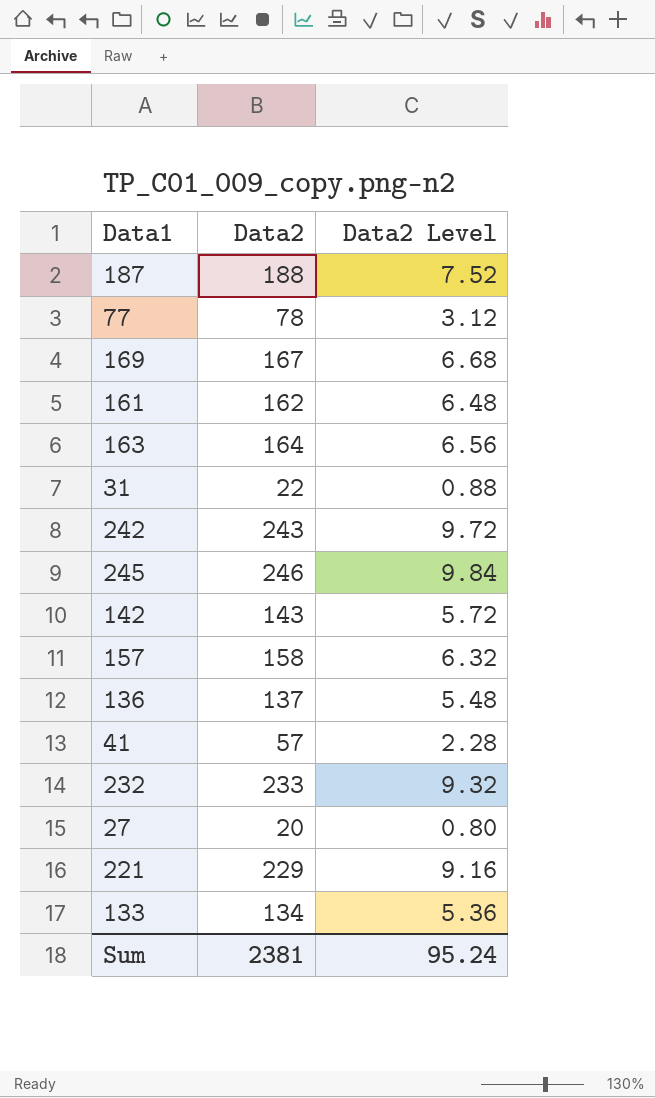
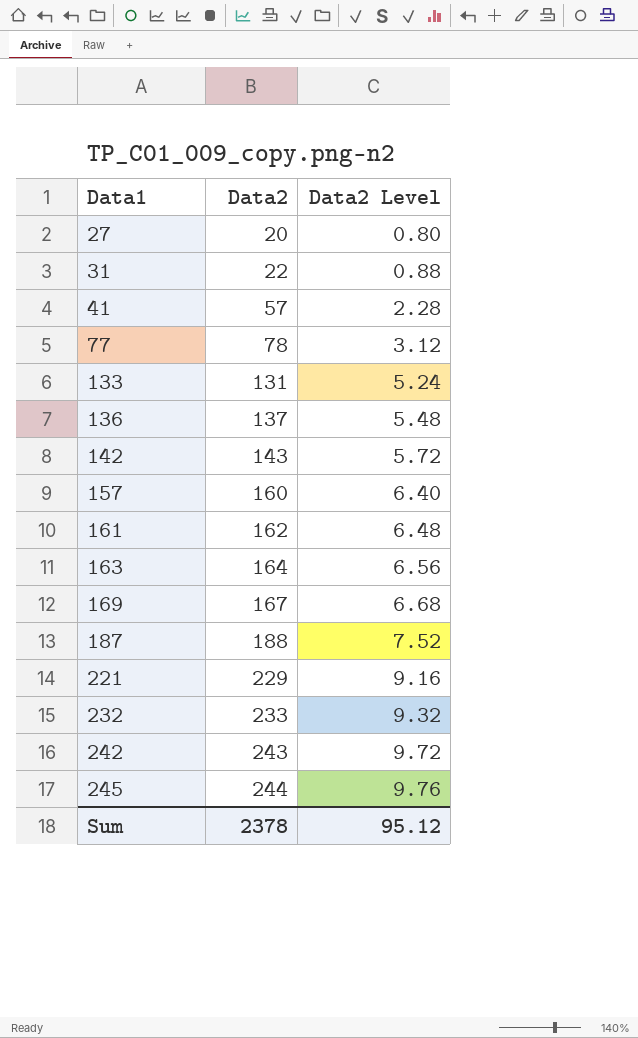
row order: none -> Data1 ascending
133 | Data2: 134 -> 131
133 | Data2 Level: 5.36 -> 5.24
157 | Data2: 158 -> 160
157 | Data2 Level: 6.32 -> 6.40
245 | Data2: 246 -> 244
245 | Data2 Level: 9.84 -> 9.76
Sum | Data2: 2381 -> 2378
Sum | Data2 Level: 95.24 -> 95.12

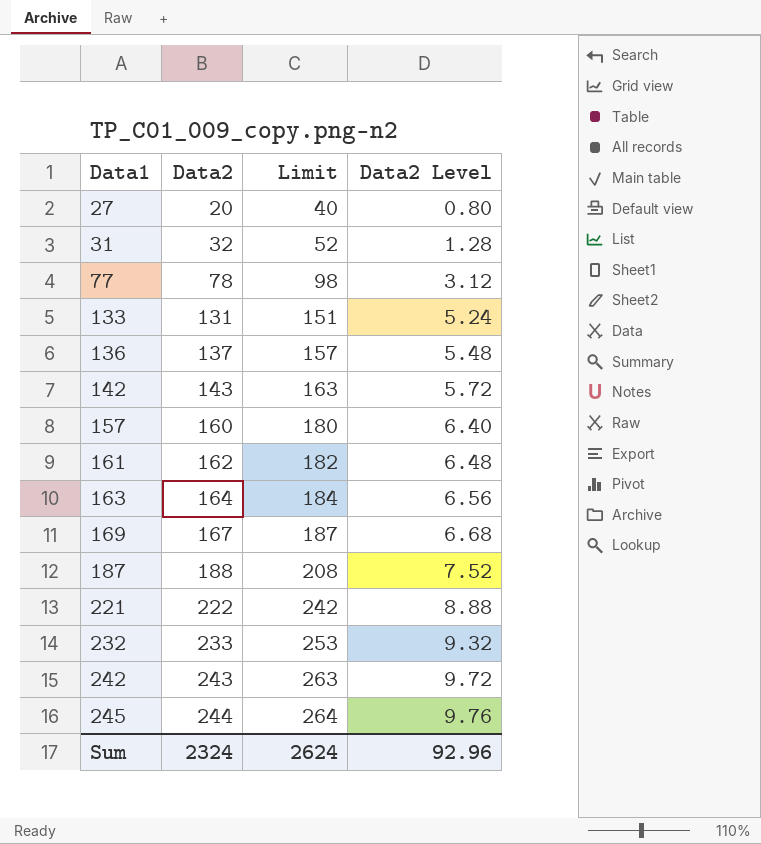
column Limit | formula: none -> [Data2] + 20
row 41: 57 | 2.28 -> none
31 | Data2: 22 -> 32
31 | Data2 Level: 0.88 -> 1.28
221 | Data2: 229 -> 222
221 | Data2 Level: 9.16 -> 8.88
Sum | Data2: 2378 -> 2324
Sum | Data2 Level: 95.12 -> 92.96

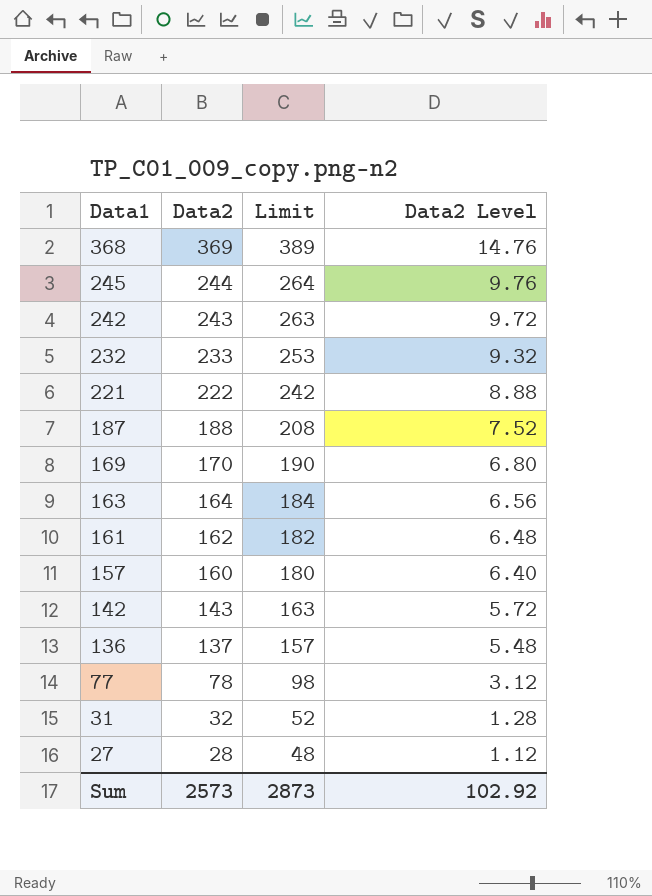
row order: Data1 ascending -> Data1 descending
row 133: 131 | 151 | 5.24 -> none
row 368: none -> 369 | 389 | 14.76
169 | Data2: 167 -> 170
169 | Limit: 187 -> 190
169 | Data2 Level: 6.68 -> 6.80
27 | Data2: 20 -> 28
27 | Limit: 40 -> 48
27 | Data2 Level: 0.80 -> 1.12
Sum | Data2: 2324 -> 2573
Sum | Limit: 2624 -> 2873
Sum | Data2 Level: 92.96 -> 102.92

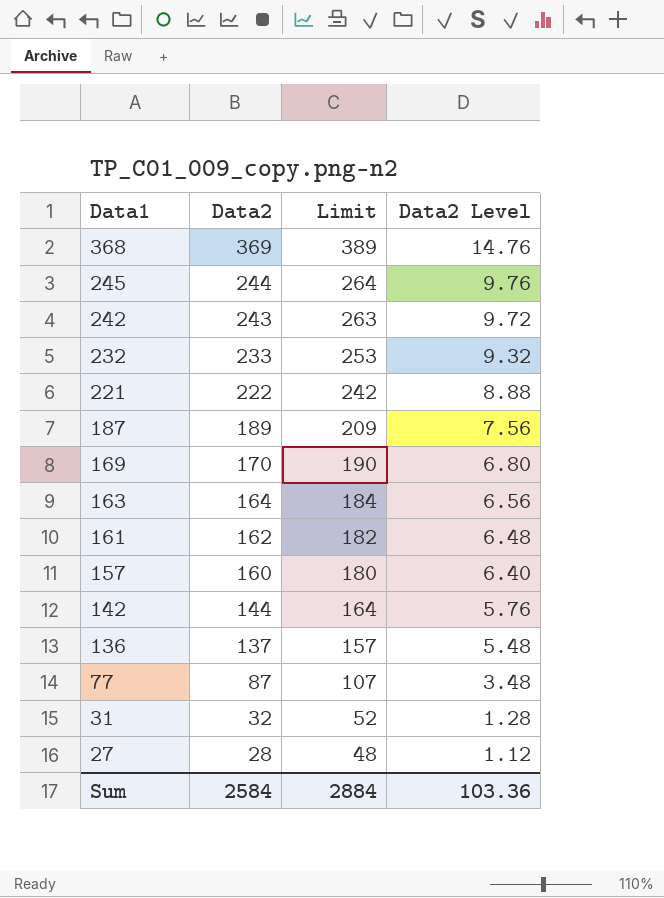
187 | Data2: 188 -> 189
187 | Limit: 208 -> 209
187 | Data2 Level: 7.52 -> 7.56
142 | Data2: 143 -> 144
142 | Limit: 163 -> 164
142 | Data2 Level: 5.72 -> 5.76
77 | Data2: 78 -> 87
77 | Limit: 98 -> 107
77 | Data2 Level: 3.12 -> 3.48
Sum | Data2: 2573 -> 2584
Sum | Limit: 2873 -> 2884
Sum | Data2 Level: 102.92 -> 103.36

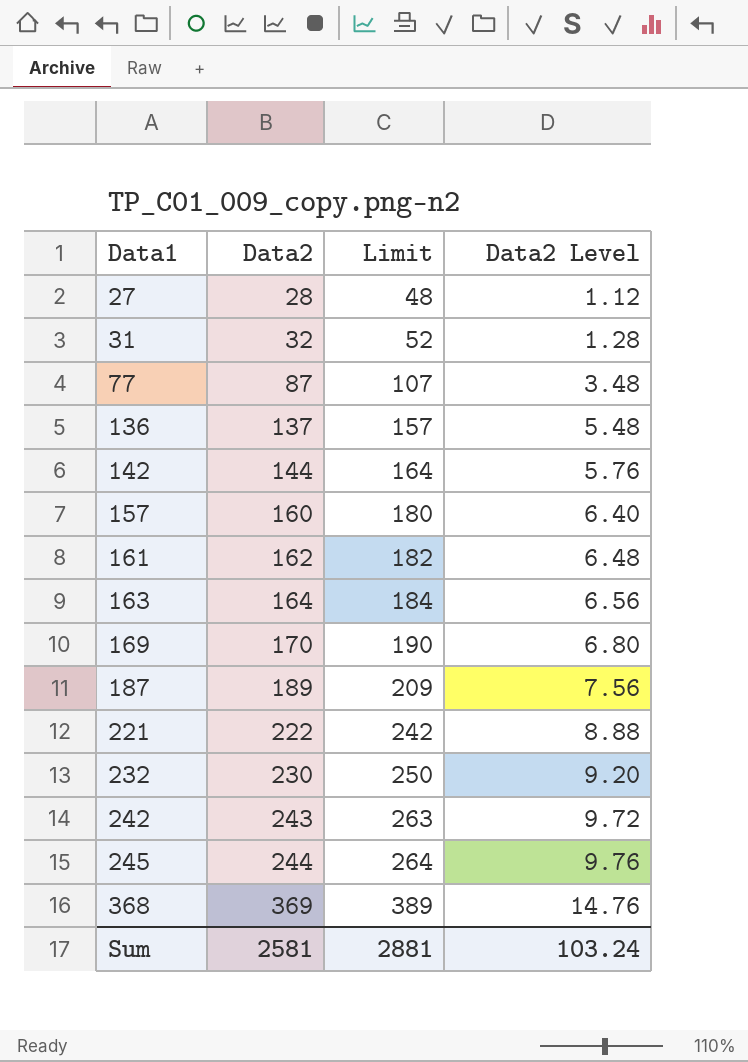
row order: Data1 descending -> Data1 ascending
232 | Data2: 233 -> 230
232 | Limit: 253 -> 250
232 | Data2 Level: 9.32 -> 9.20
Sum | Data2: 2584 -> 2581
Sum | Limit: 2884 -> 2881
Sum | Data2 Level: 103.36 -> 103.24

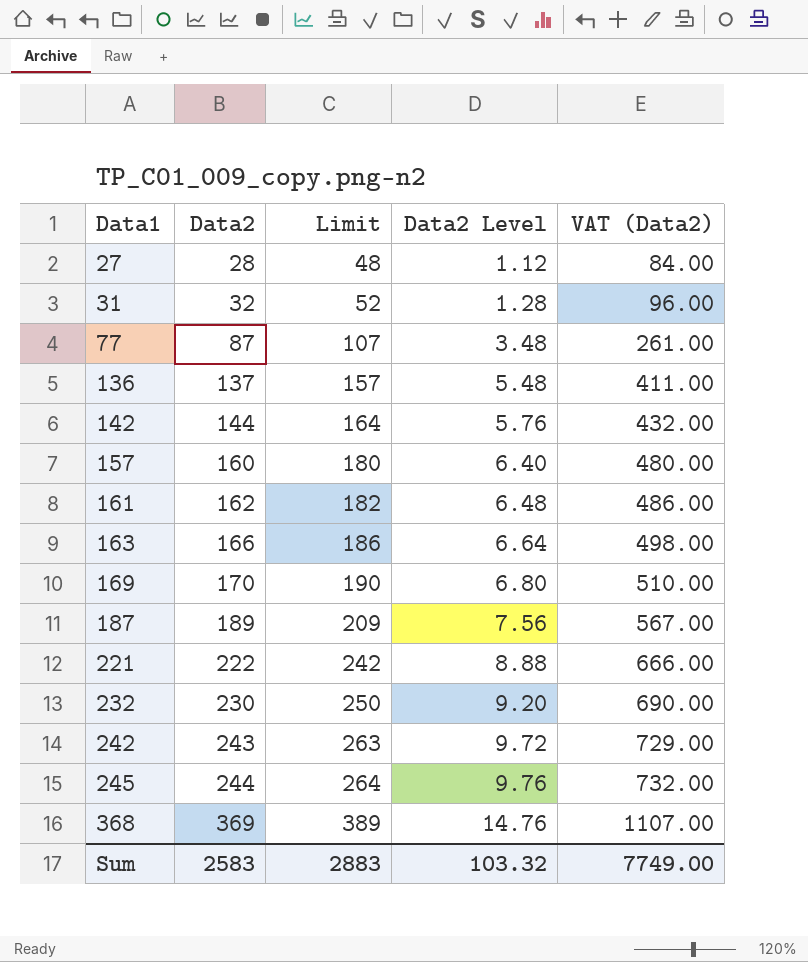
column VAT (Data2) | formula: none -> [Data2] * 3
163 | Data2: 164 -> 166
163 | Limit: 184 -> 186
163 | Data2 Level: 6.56 -> 6.64
Sum | Data2: 2581 -> 2583
Sum | Limit: 2881 -> 2883
Sum | Data2 Level: 103.24 -> 103.32

